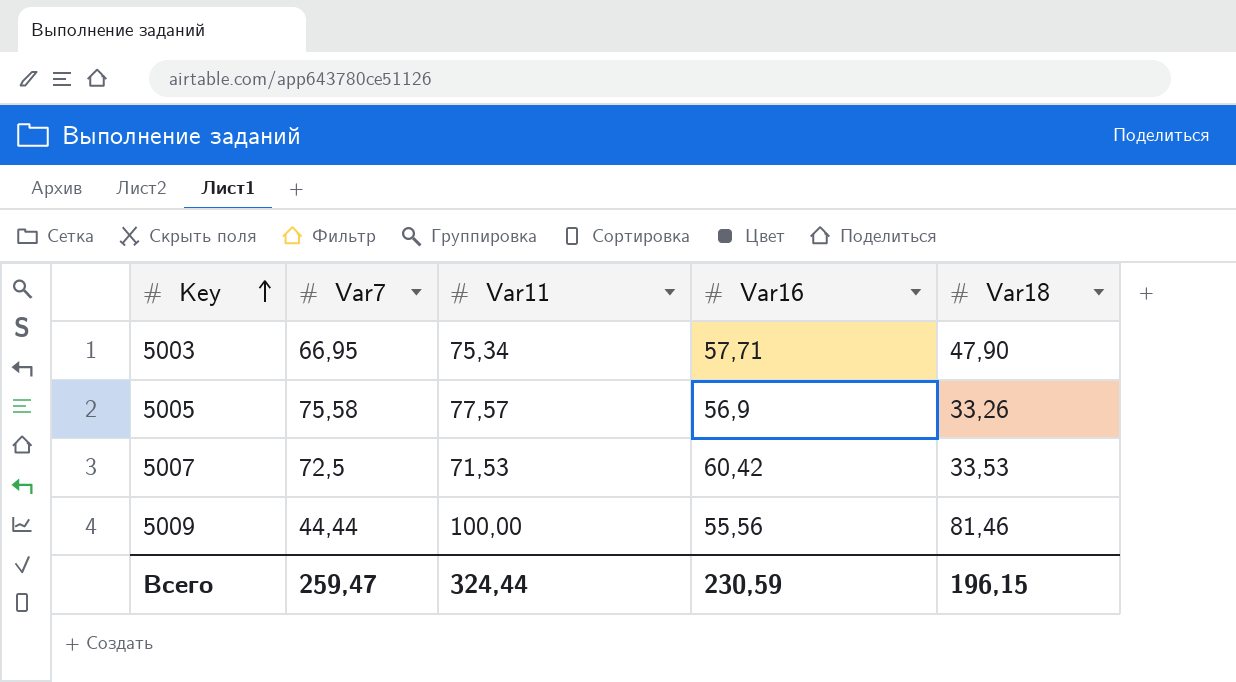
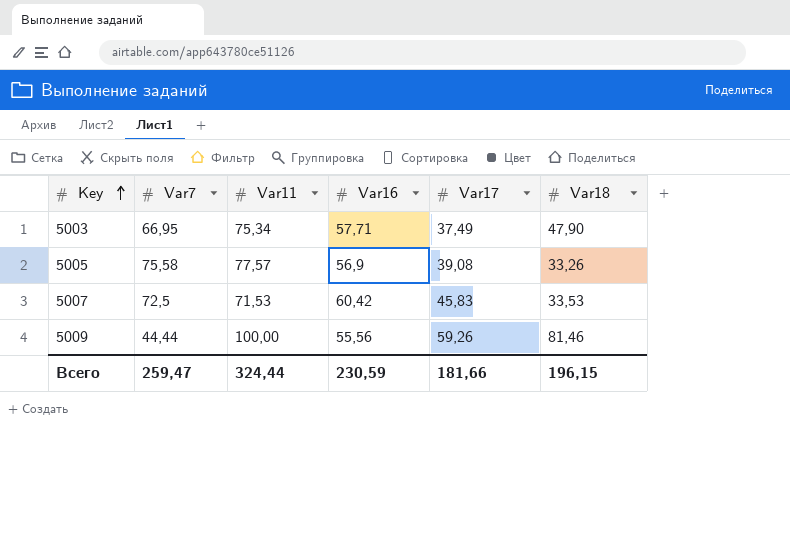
column Var17 | position: none -> 5

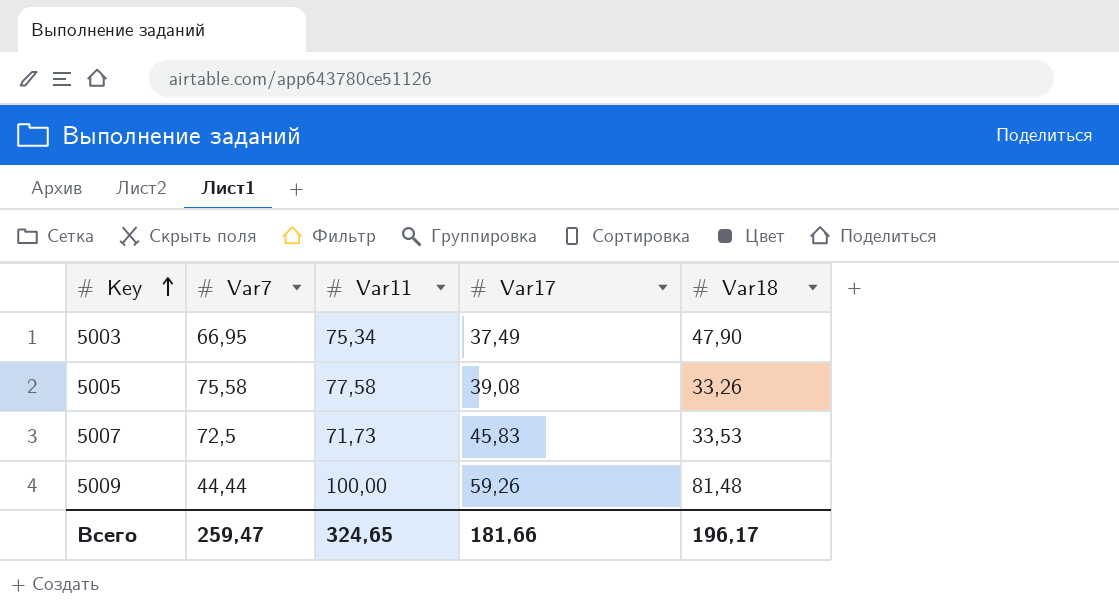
column Var16 | position: 4 -> none
5005 | Var11: 77,57 -> 77,58
5007 | Var11: 71,53 -> 71,73
5009 | Var18: 81,46 -> 81,48
Всего | Var11: 324,44 -> 324,65
Всего | Var18: 196,15 -> 196,17

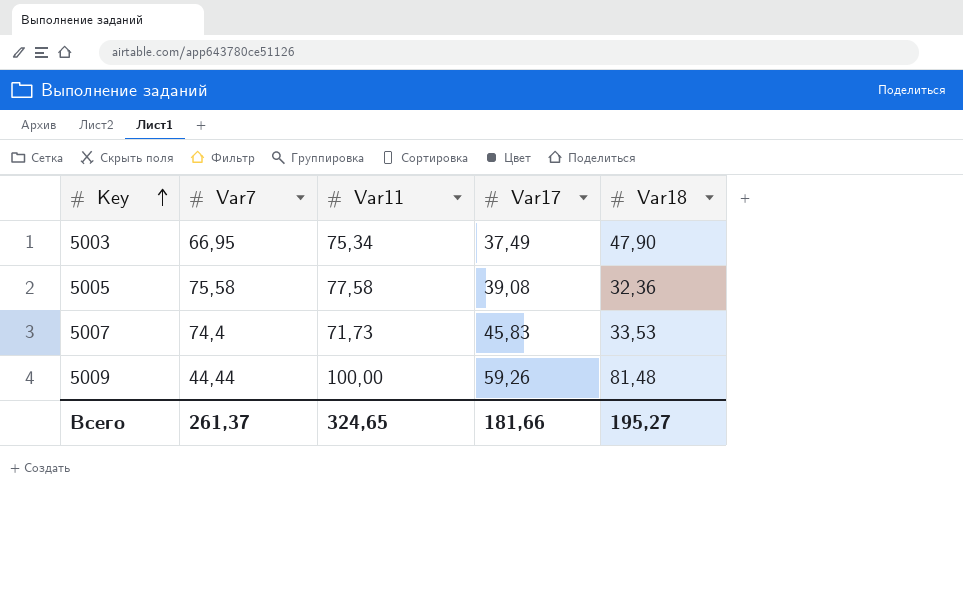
5005 | Var18: 33,26 -> 32,36
5007 | Var7: 72,5 -> 74,4
Всего | Var7: 259,47 -> 261,37
Всего | Var18: 196,17 -> 195,27

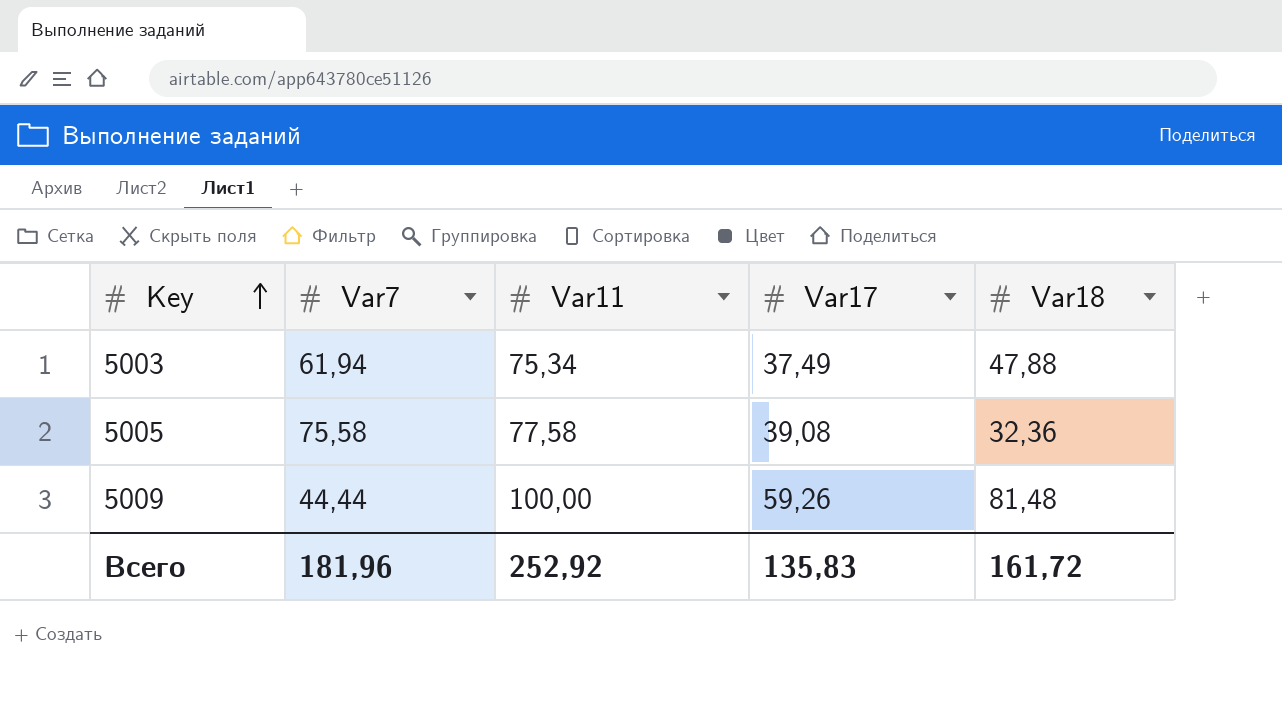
row 5007: 74,4 | 71,73 | 45,83 | 33,53 -> none
5003 | Var7: 66,95 -> 61,94
5003 | Var18: 47,90 -> 47,88
Всего | Var7: 261,37 -> 181,96
Всего | Var11: 324,65 -> 252,92
Всего | Var17: 181,66 -> 135,83
Всего | Var18: 195,27 -> 161,72

